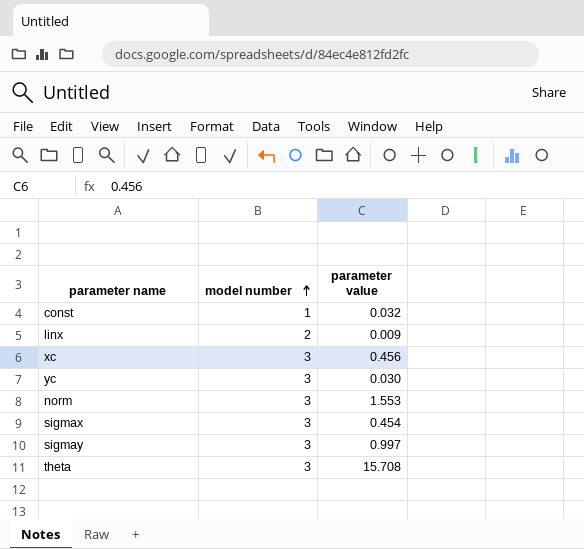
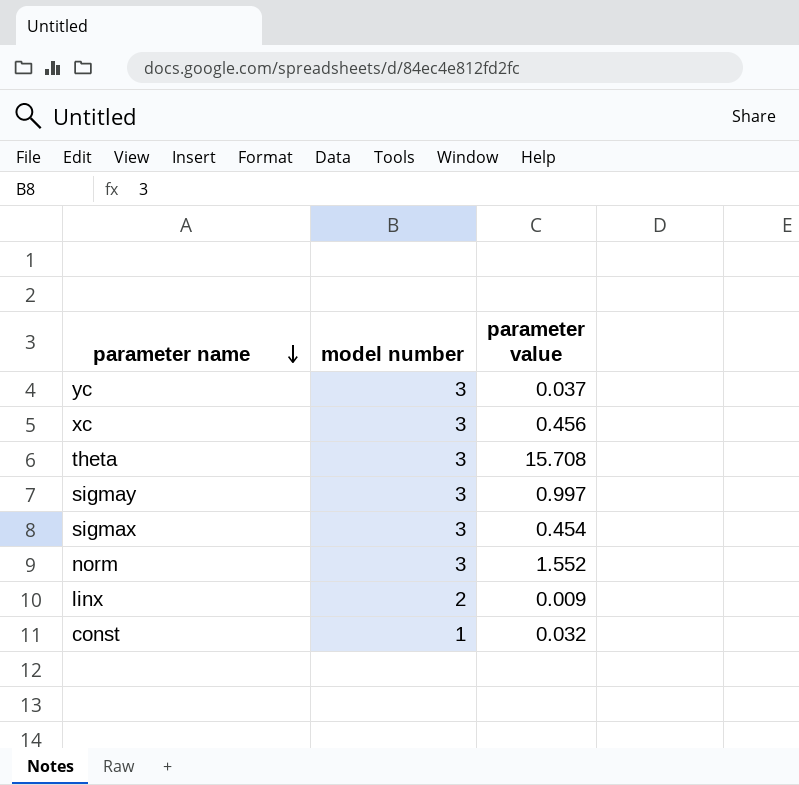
row order: model number ascending -> parameter name descending
yc | parameter value: 0.030 -> 0.037
norm | parameter value: 1.553 -> 1.552

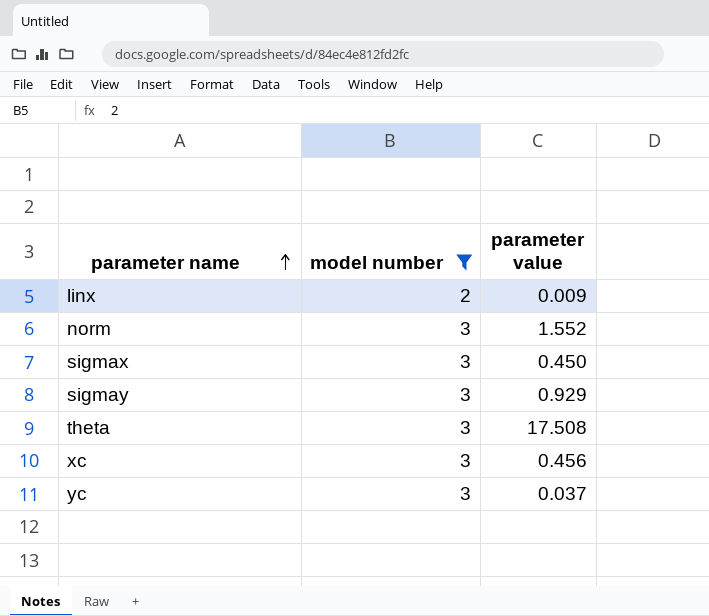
filter: none -> model number != 1
row order: parameter name descending -> parameter name ascending
sigmax | parameter value: 0.454 -> 0.450
sigmay | parameter value: 0.997 -> 0.929
theta | parameter value: 15.708 -> 17.508

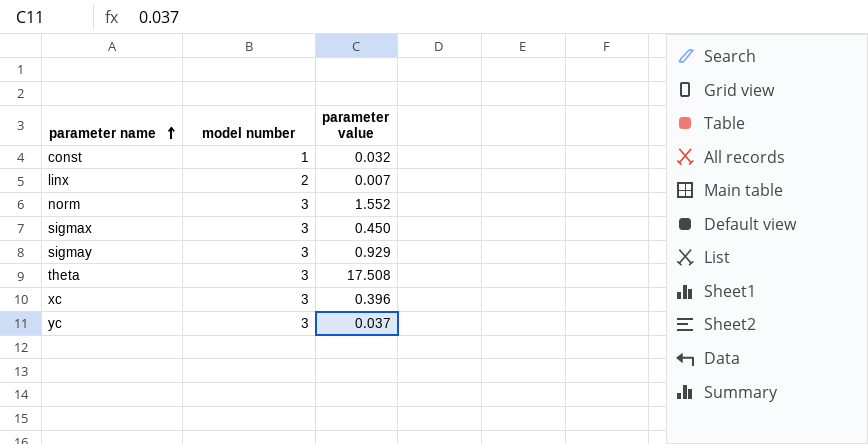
filter: model number != 1 -> none
linx | parameter value: 0.009 -> 0.007
xc | parameter value: 0.456 -> 0.396

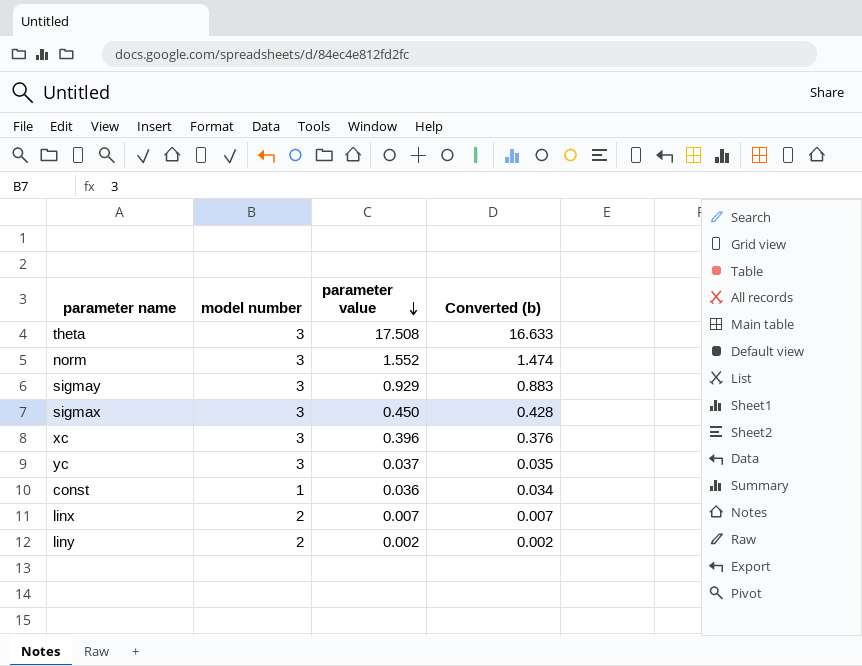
row order: parameter name ascending -> parameter value descending
column Converted (b) | formula: none -> [parameter value] * 0.95
const | parameter value: 0.032 -> 0.036
row liny: none -> 2 | 0.002 | 0.002

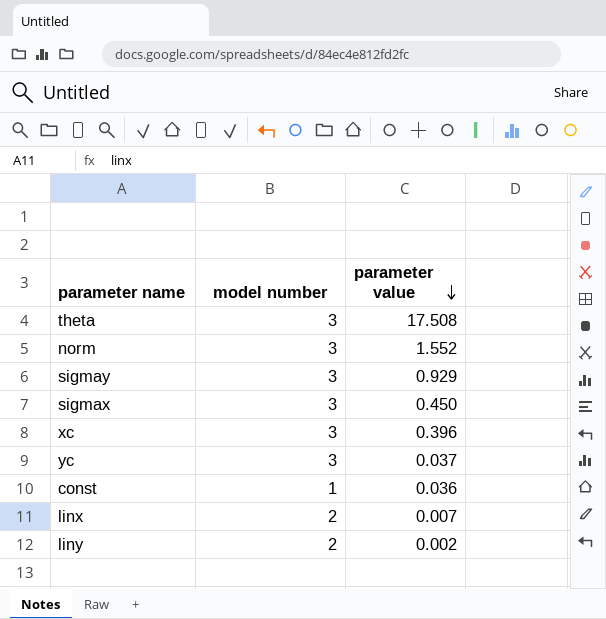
column Converted (b) | formula: [parameter value] * 0.95 -> none

